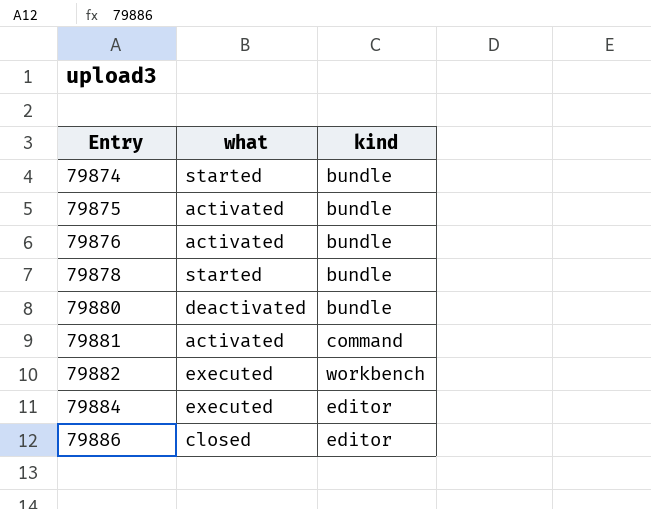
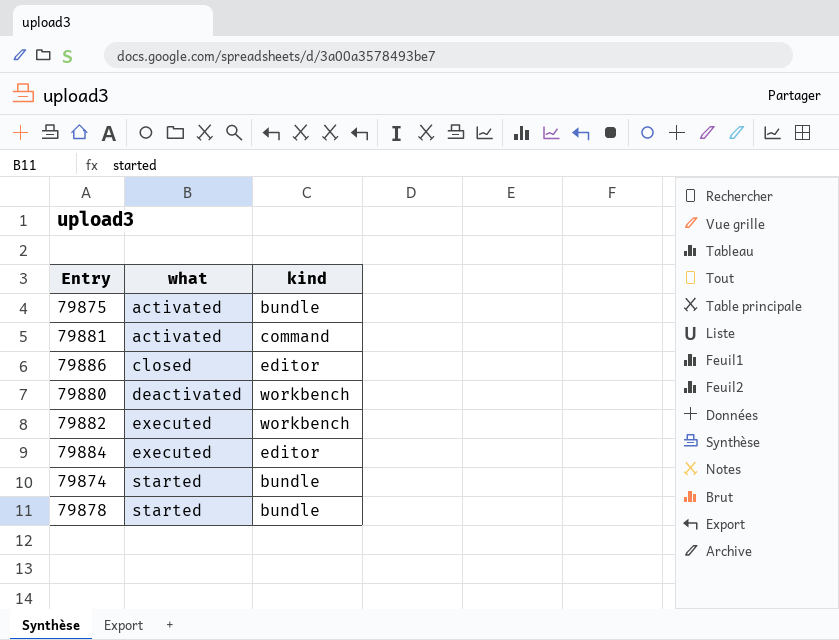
row order: Entry ascending -> what ascending
row 79876: activated | bundle -> none
79880 | kind: bundle -> workbench

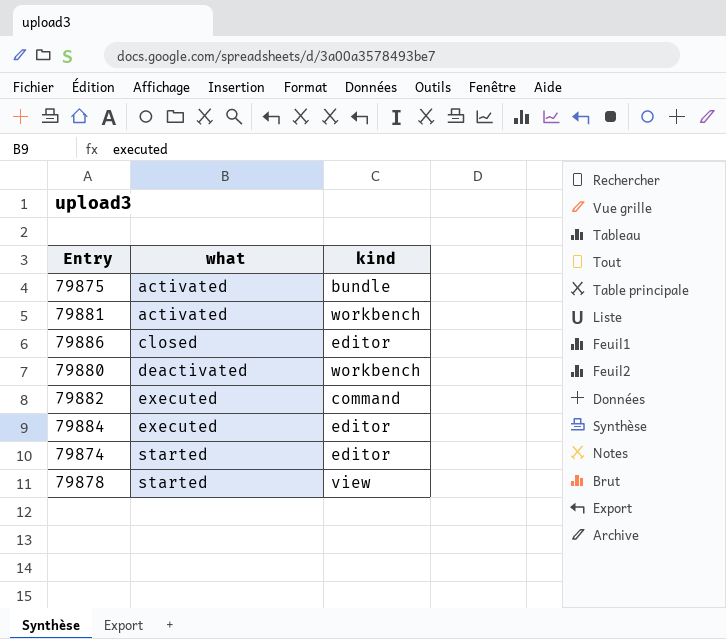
79881 | kind: command -> workbench
79882 | kind: workbench -> command
79874 | kind: bundle -> editor
79878 | kind: bundle -> view

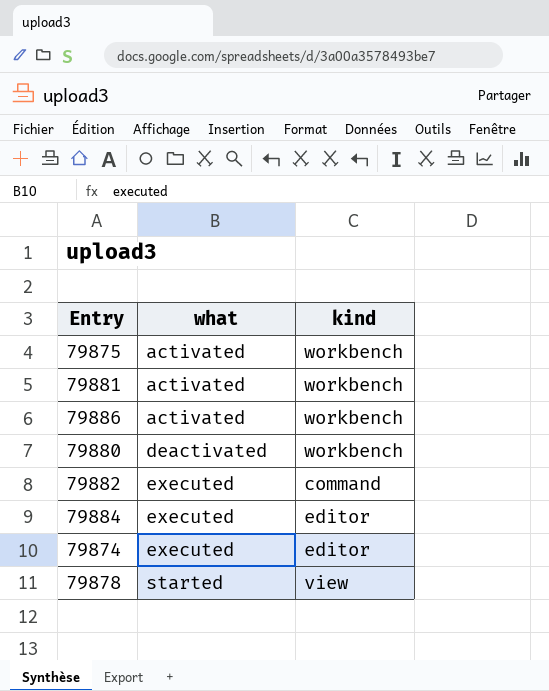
79875 | kind: bundle -> workbench
79886 | what: closed -> activated
79886 | kind: editor -> workbench
79874 | what: started -> executed

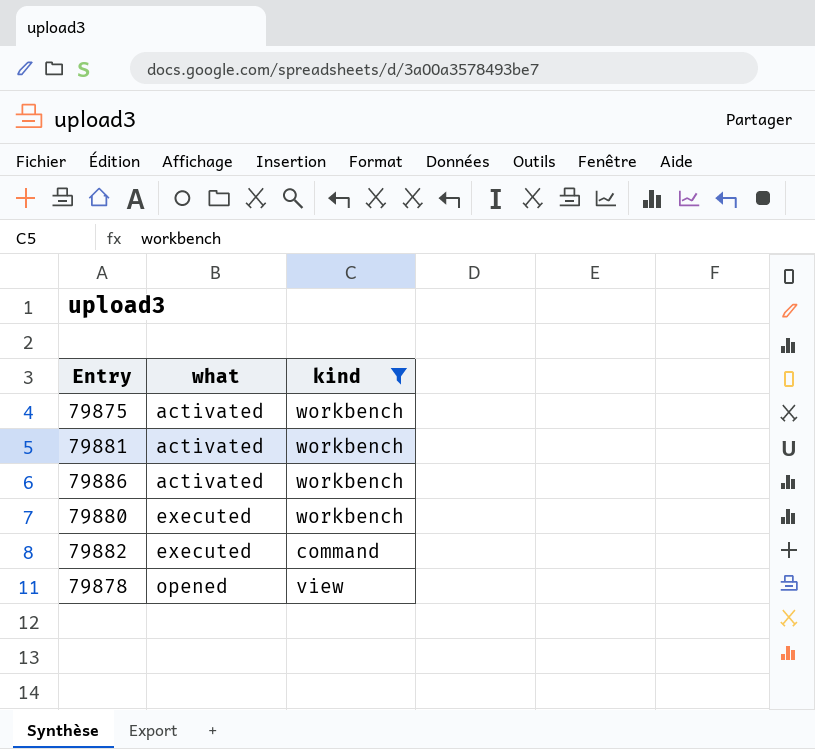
filter: none -> kind != editor
79880 | what: deactivated -> executed
79878 | what: started -> opened

